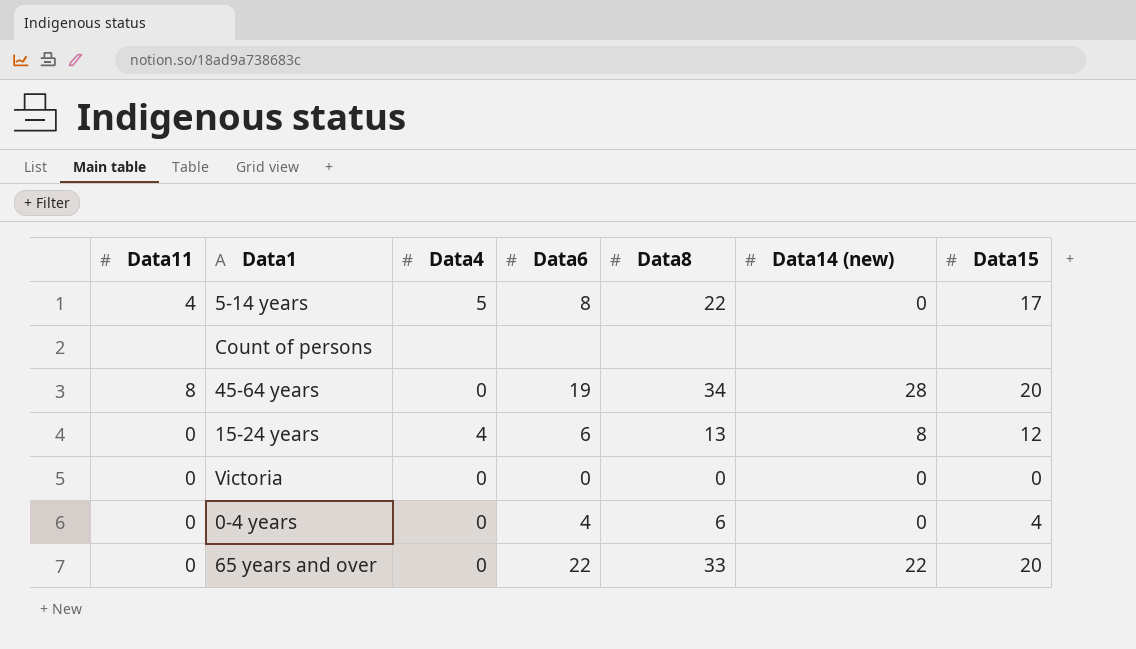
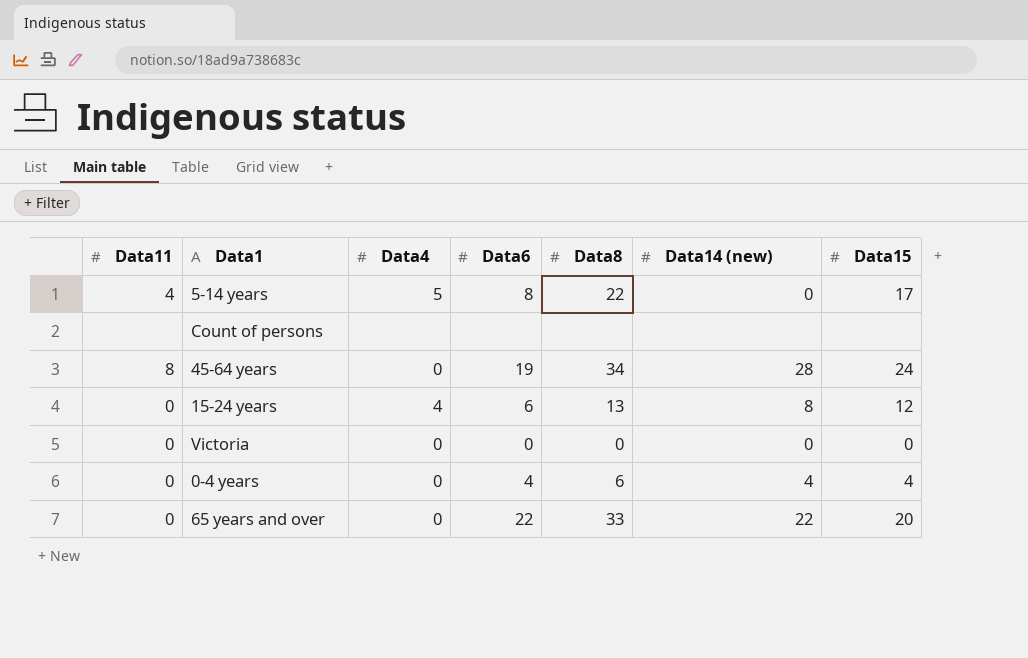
45-64 years | Data15: 20 -> 24
0-4 years | Data14 (new): 0 -> 4

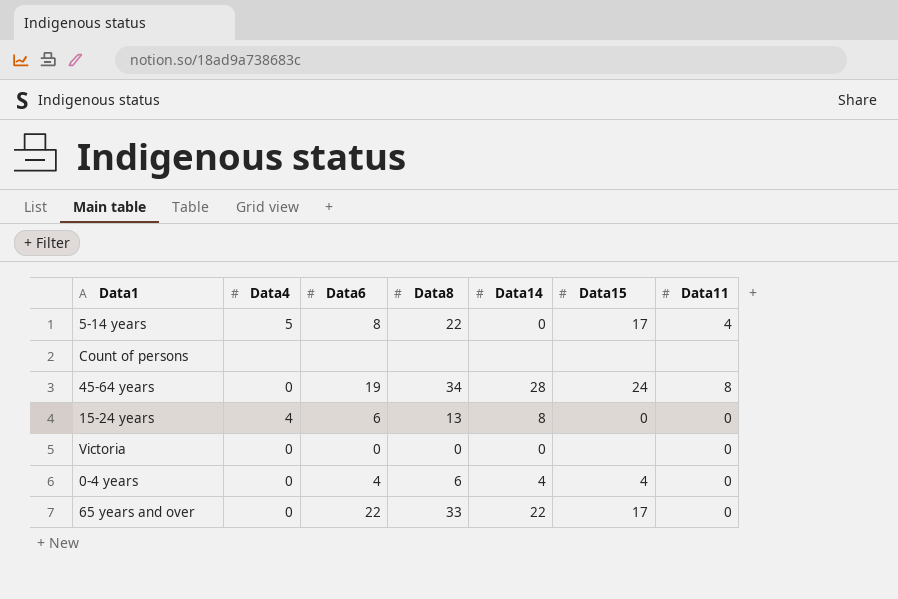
column name: Data14 (new) -> Data14
column Data11 | position: 1 -> 7
15-24 years | Data15: 12 -> 0
Victoria | Data15: 0 -> none
65 years and over | Data15: 20 -> 17

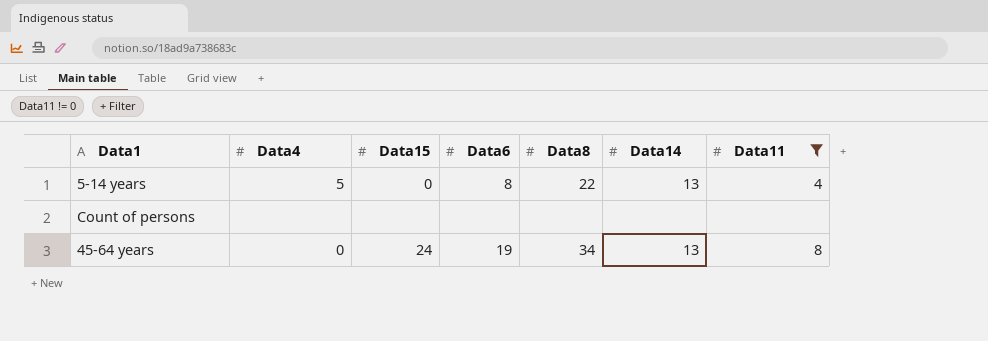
filter: none -> Data11 != 0
column Data15 | position: 6 -> 3
5-14 years | Data15: 17 -> 0
5-14 years | Data14: 0 -> 13
45-64 years | Data14: 28 -> 13

